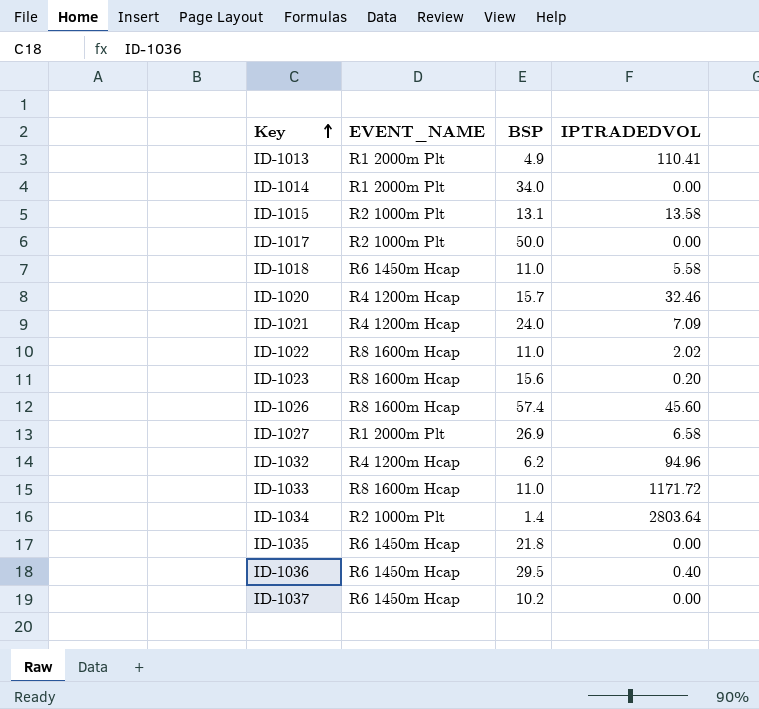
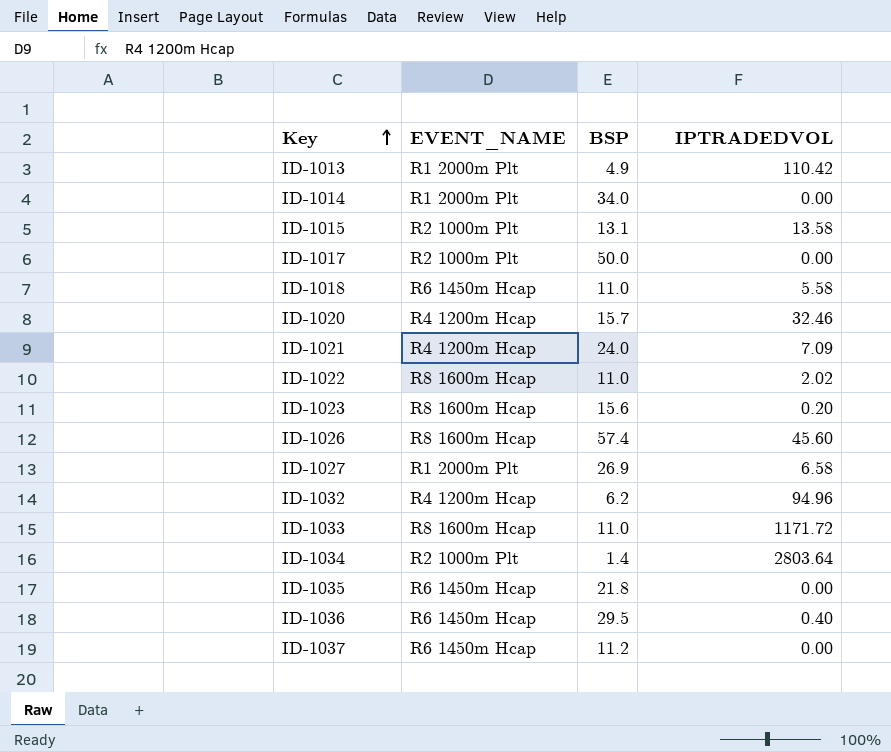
ID-1013 | IPTRADEDVOL: 110.41 -> 110.42
ID-1037 | BSP: 10.2 -> 11.2

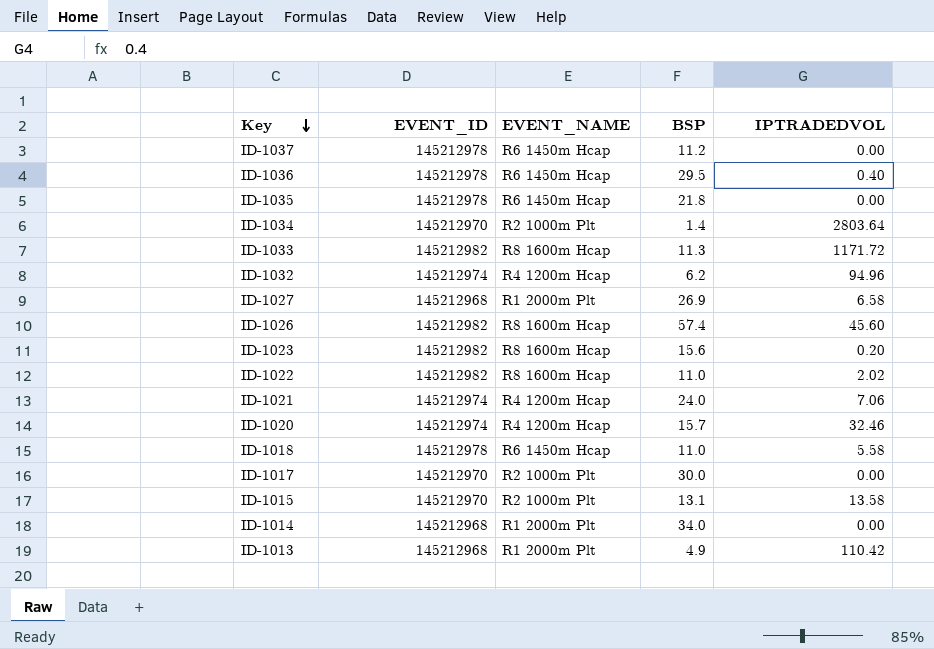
row order: Key ascending -> Key descending
column EVENT_ID | position: none -> 2
ID-1033 | BSP: 11.0 -> 11.3
ID-1021 | IPTRADEDVOL: 7.09 -> 7.06
ID-1017 | BSP: 50.0 -> 30.0

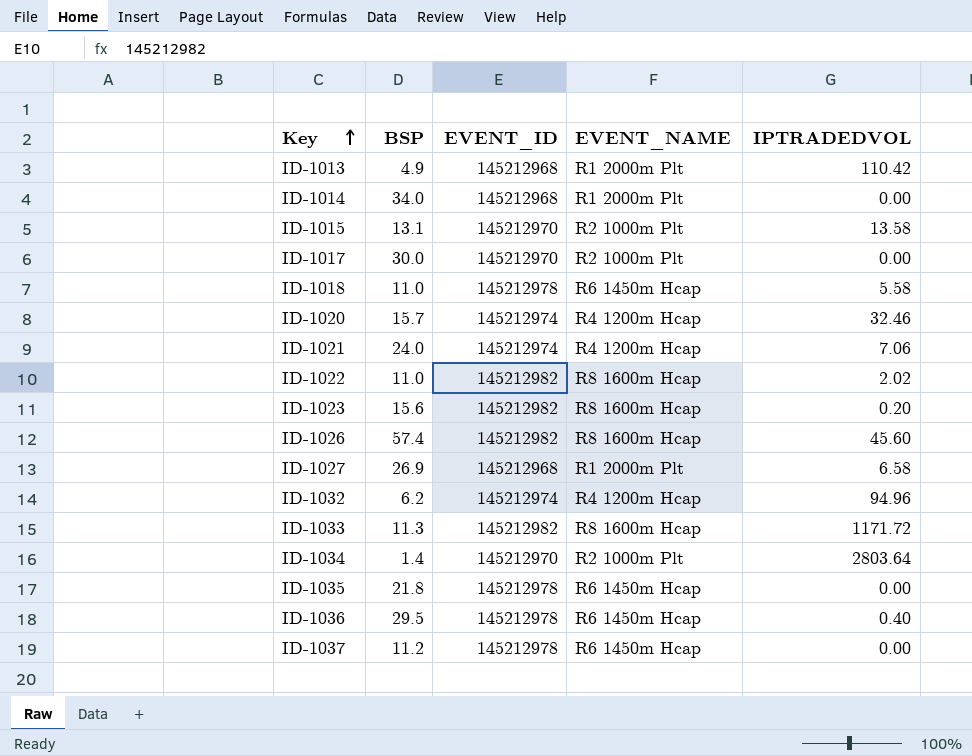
row order: Key descending -> Key ascending
column BSP | position: 4 -> 2

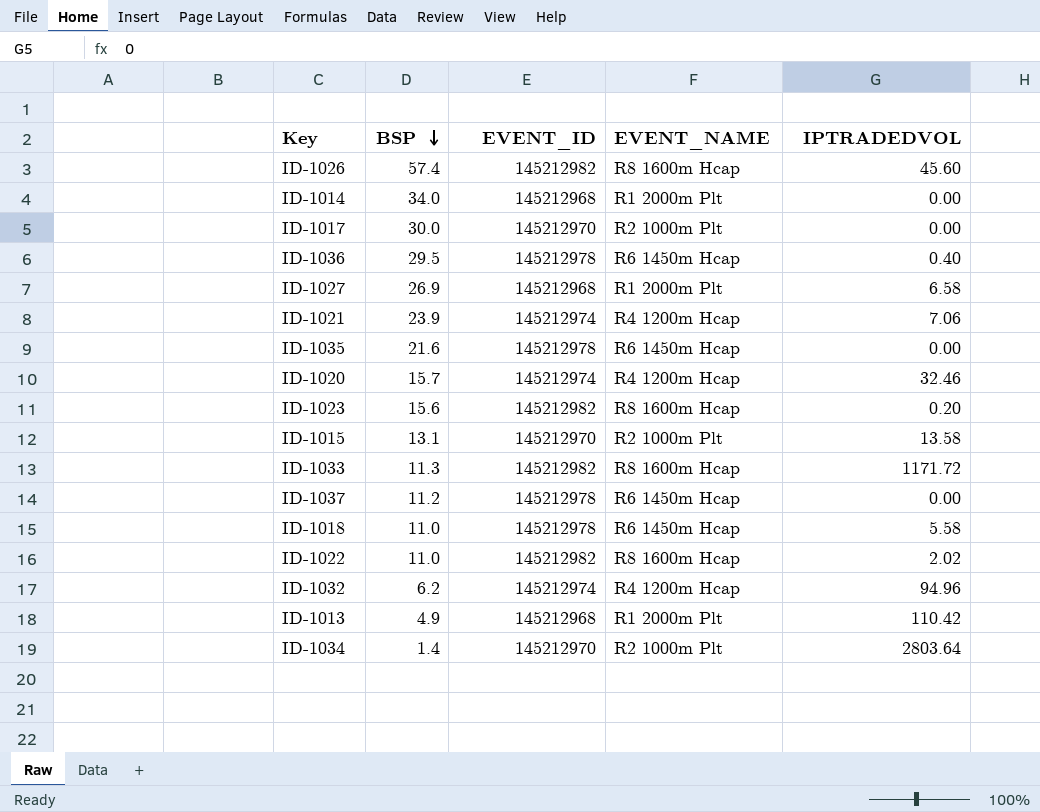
row order: Key ascending -> BSP descending
ID-1021 | BSP: 24.0 -> 23.9
ID-1035 | BSP: 21.8 -> 21.6

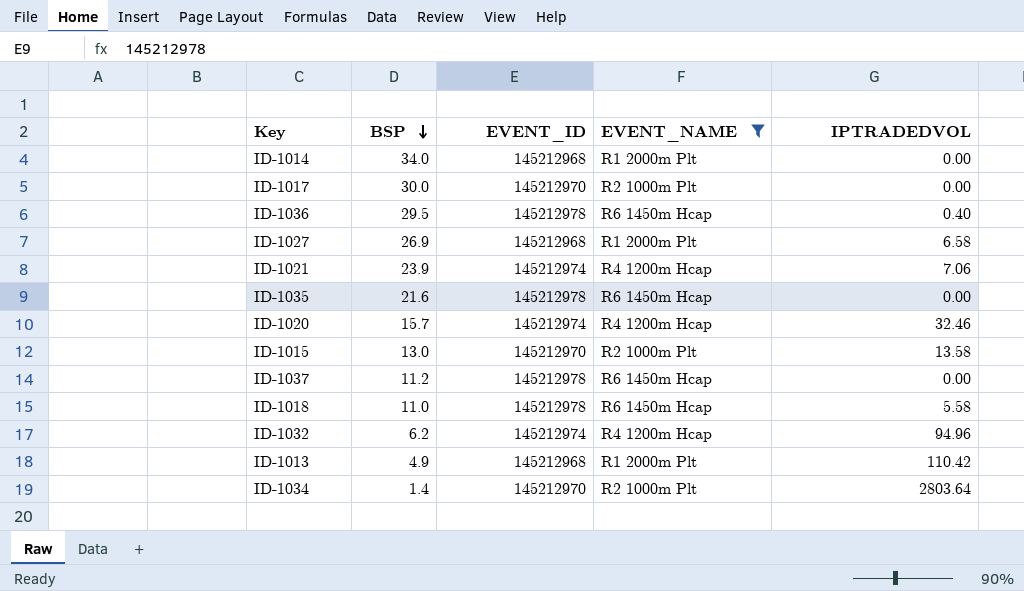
filter: none -> EVENT_NAME != R8 1600m Hcap
ID-1015 | BSP: 13.1 -> 13.0

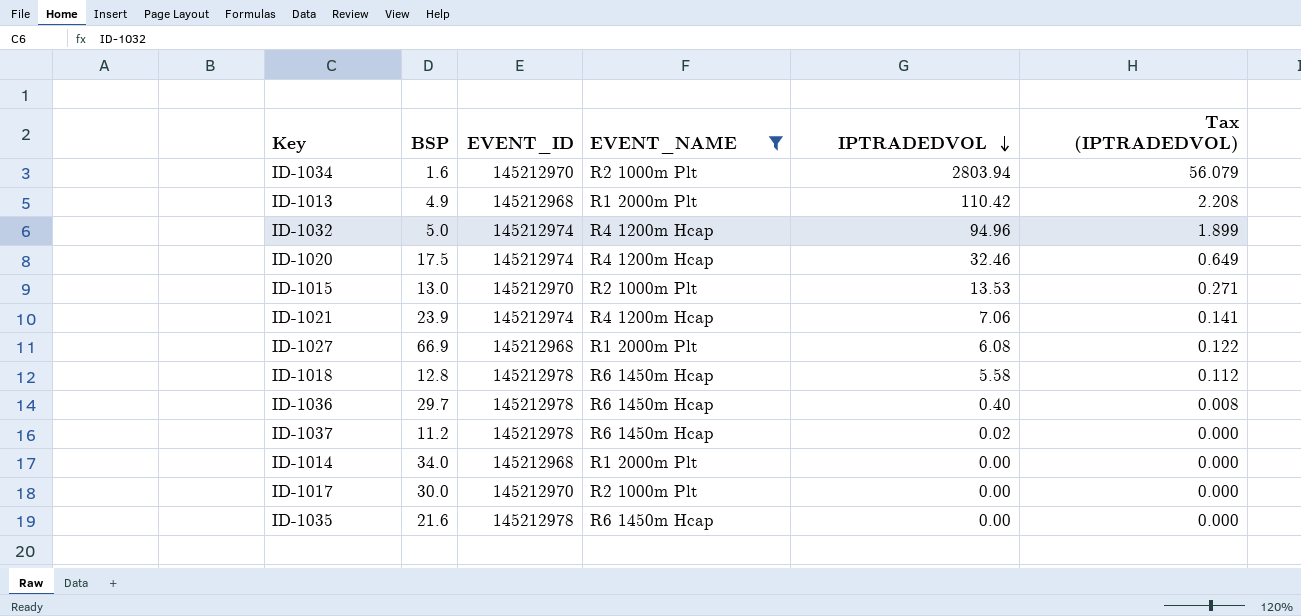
row order: BSP descending -> IPTRADEDVOL descending
column Tax (IPTRADEDVOL) | formula: none -> [IPTRADEDVOL] * 0.02
ID-1034 | BSP: 1.4 -> 1.6
ID-1034 | IPTRADEDVOL: 2803.64 -> 2803.94
ID-1032 | BSP: 6.2 -> 5.0
ID-1020 | BSP: 15.7 -> 17.5
ID-1015 | IPTRADEDVOL: 13.58 -> 13.53
ID-1027 | BSP: 26.9 -> 66.9
ID-1027 | IPTRADEDVOL: 6.58 -> 6.08
ID-1018 | BSP: 11.0 -> 12.8
ID-1036 | BSP: 29.5 -> 29.7
ID-1037 | IPTRADEDVOL: 0.00 -> 0.02

